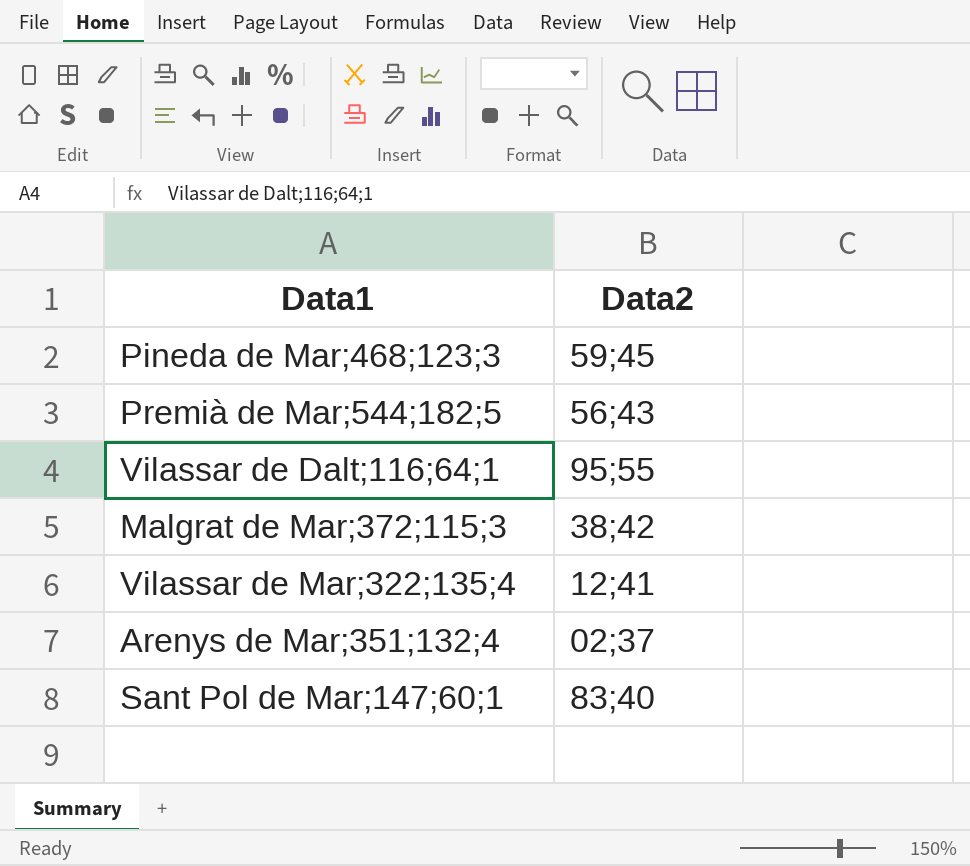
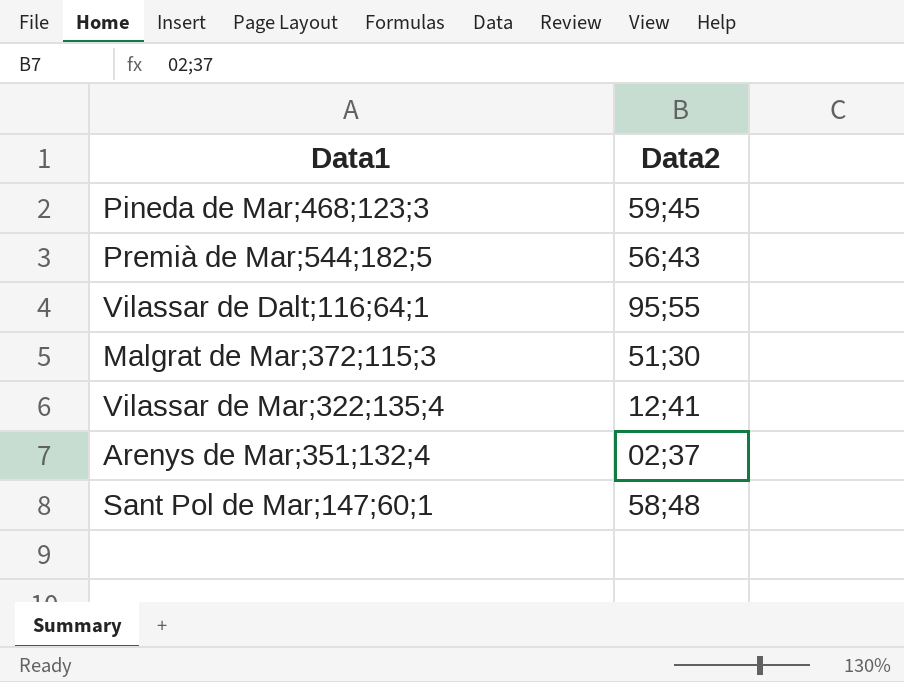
Malgrat de Mar;372;115;3 | Data2: 38;42 -> 51;30
Sant Pol de Mar;147;60;1 | Data2: 83;40 -> 58;48

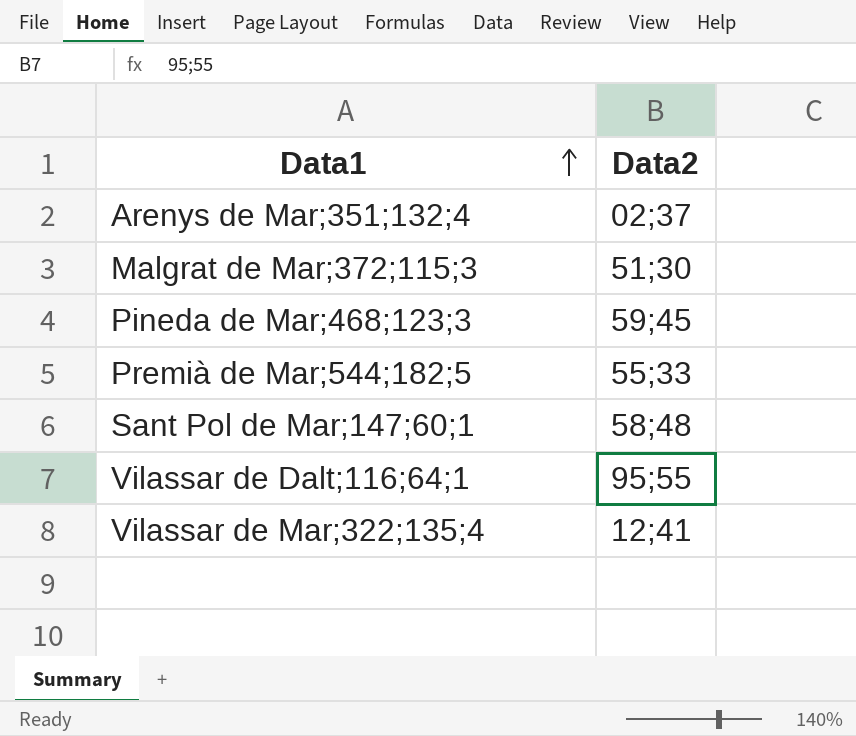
row order: none -> Data1 ascending
Premià de Mar;544;182;5 | Data2: 56;43 -> 55;33

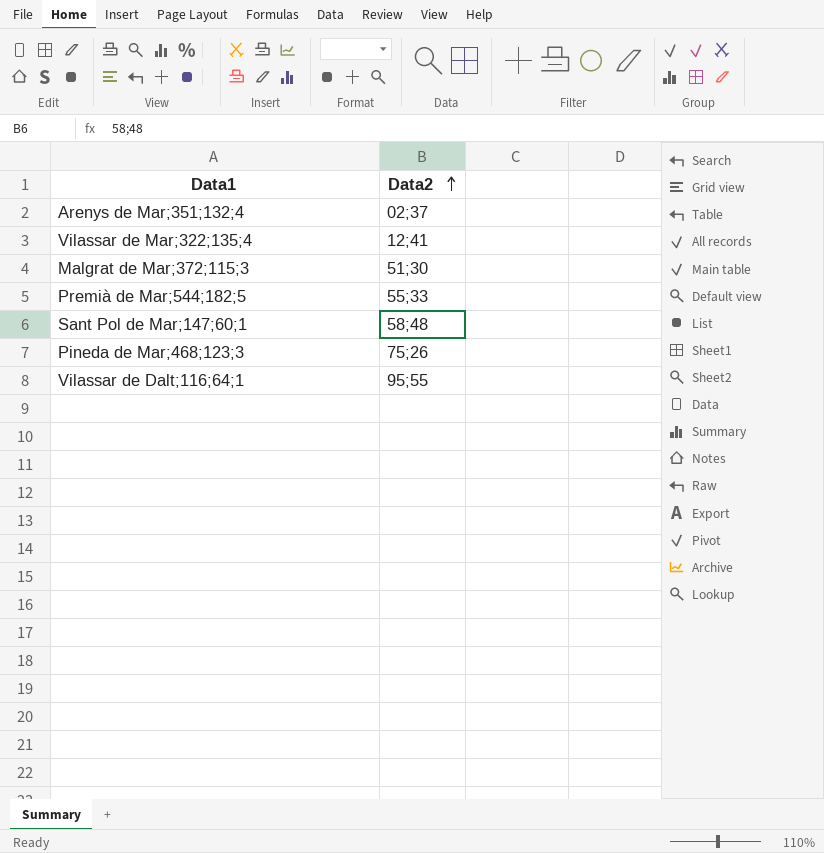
row order: Data1 ascending -> Data2 ascending
Pineda de Mar;468;123;3 | Data2: 59;45 -> 75;26

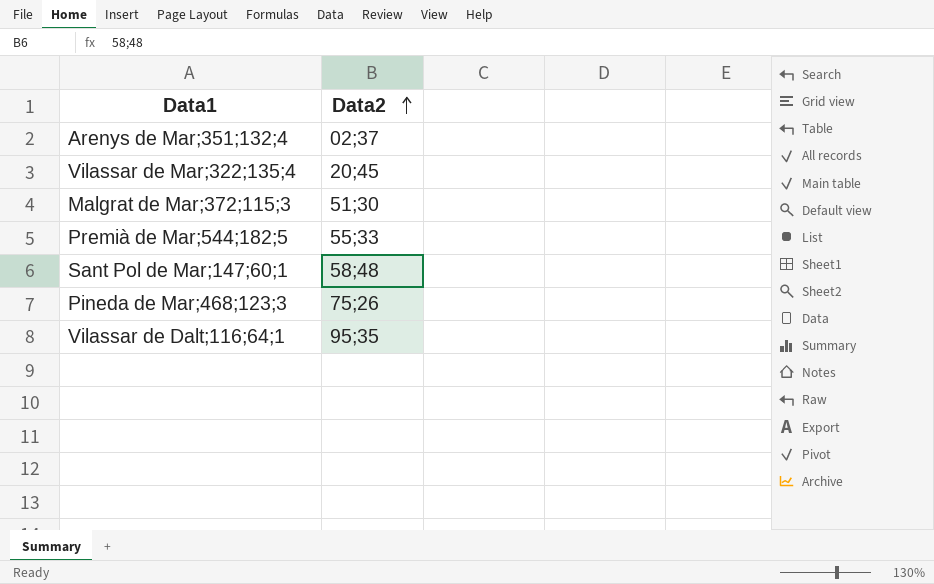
Vilassar de Mar;322;135;4 | Data2: 12;41 -> 20;45
Vilassar de Dalt;116;64;1 | Data2: 95;55 -> 95;35

